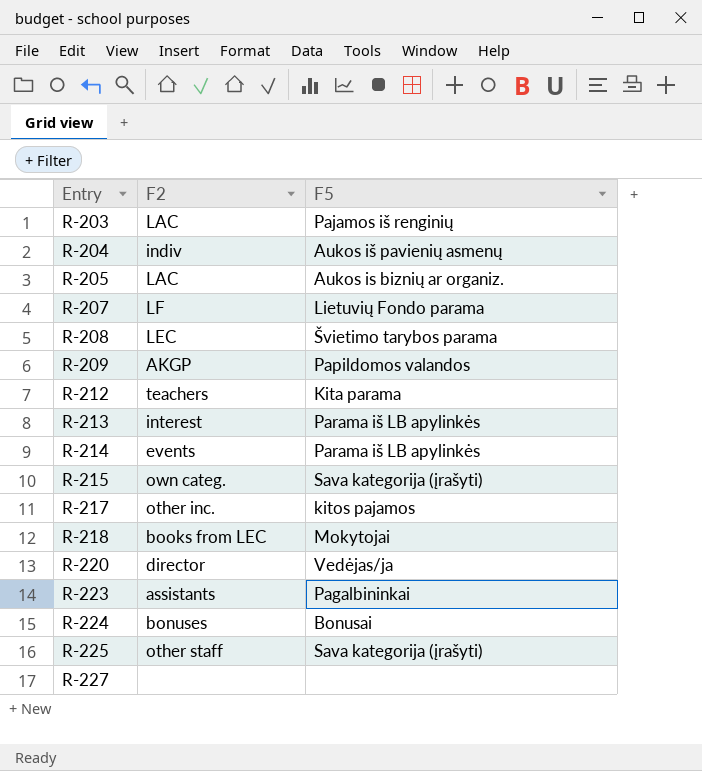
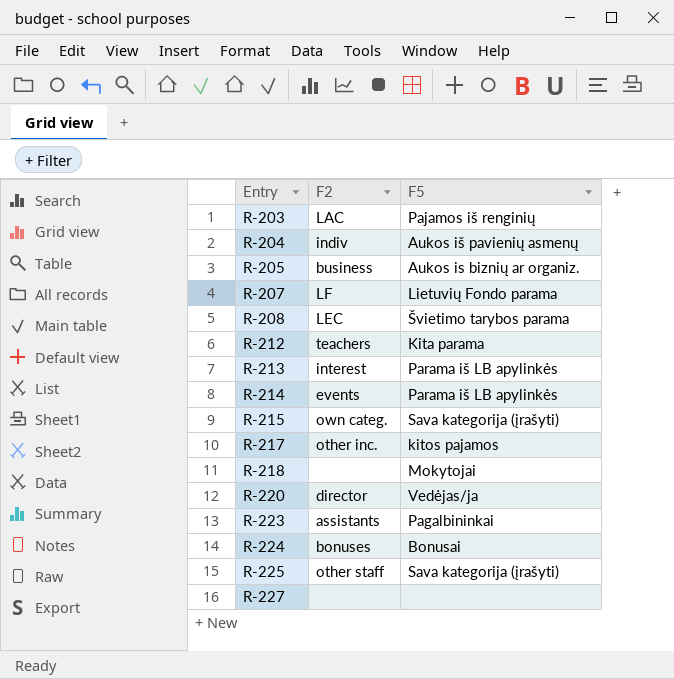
row R-209: AKGP | Papildomos valandos -> none
R-205 | F2: LAC -> business
R-218 | F2: books from LEC -> none

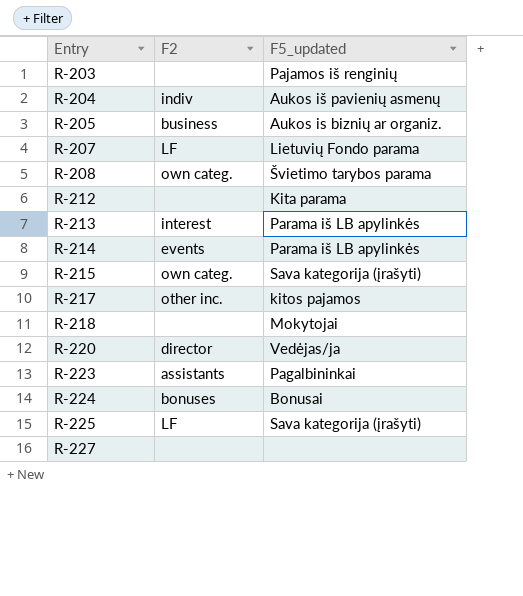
column name: F5 -> F5_updated
R-203 | F2: LAC -> none
R-208 | F2: LEC -> own categ.
R-212 | F2: teachers -> none
R-225 | F2: other staff -> LF

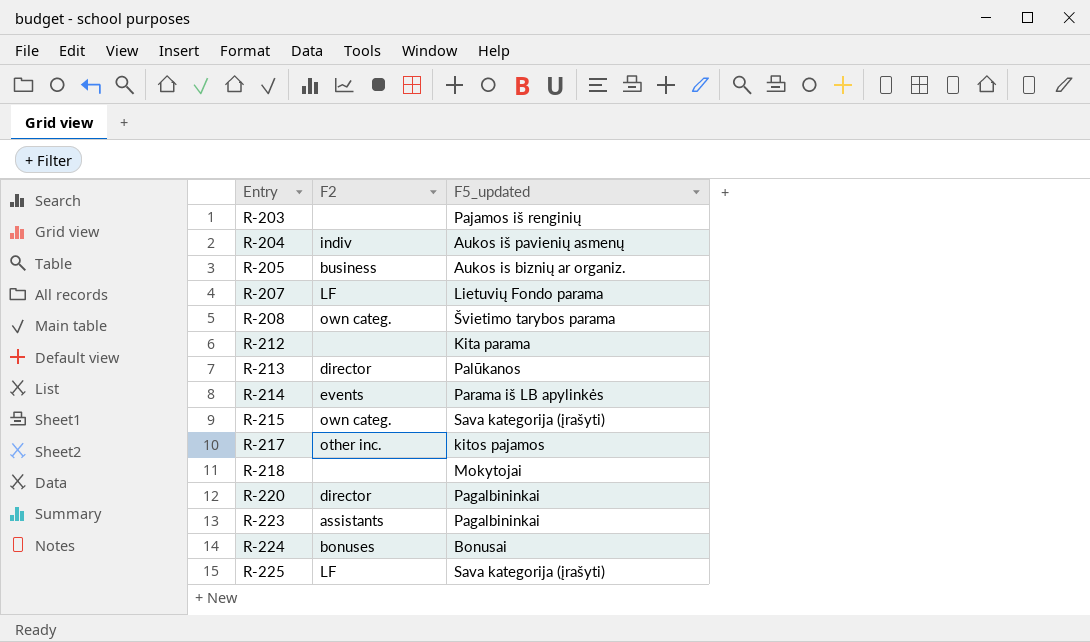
row R-227: none | none -> none
R-213 | F2: interest -> director
R-213 | F5_updated: Parama iš LB apylinkės -> Palūkanos
R-220 | F5_updated: Vedėjas/ja -> Pagalbininkai

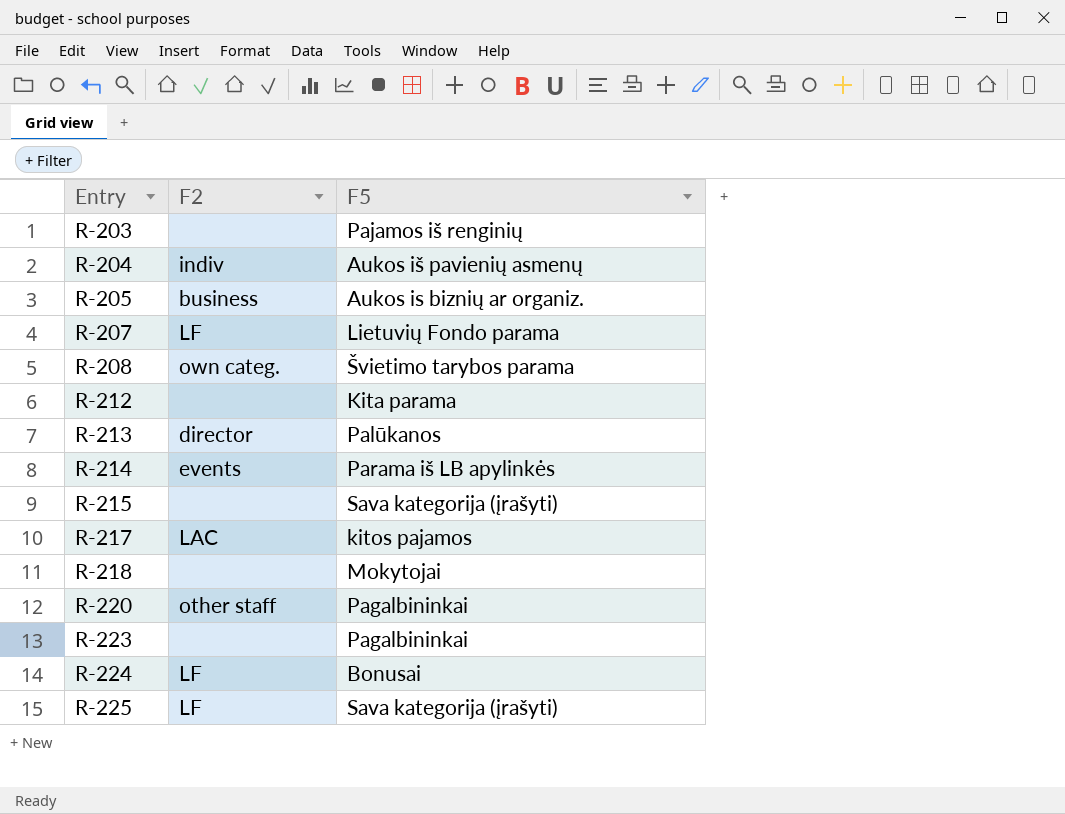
column name: F5_updated -> F5
R-215 | F2: own categ. -> none
R-217 | F2: other inc. -> LAC
R-220 | F2: director -> other staff
R-223 | F2: assistants -> none
R-224 | F2: bonuses -> LF

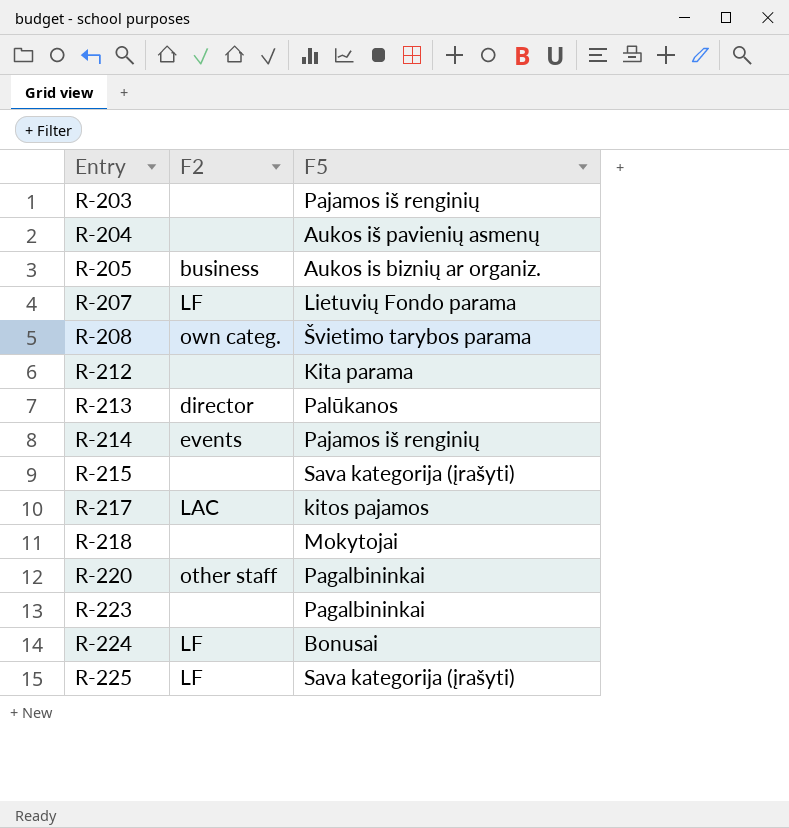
R-204 | F2: indiv -> none
R-214 | F5: Parama iš LB apylinkės -> Pajamos iš renginių

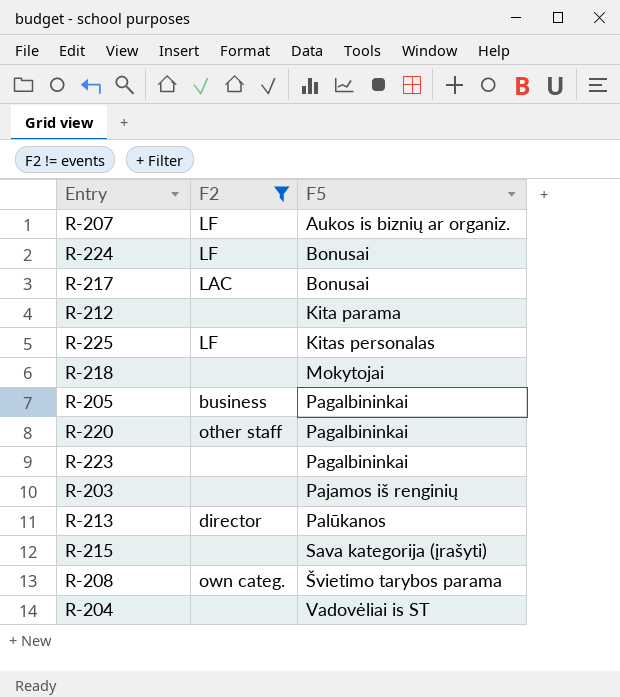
filter: none -> F2 != events
row order: Entry ascending -> F5 ascending
R-207 | F5: Lietuvių Fondo parama -> Aukos is biznių ar organiz.
R-217 | F5: kitos pajamos -> Bonusai
R-225 | F5: Sava kategorija (įrašyti) -> Kitas personalas
R-205 | F5: Aukos is biznių ar organiz. -> Pagalbininkai
R-204 | F5: Aukos iš pavienių asmenų -> Vadovėliai is ST

